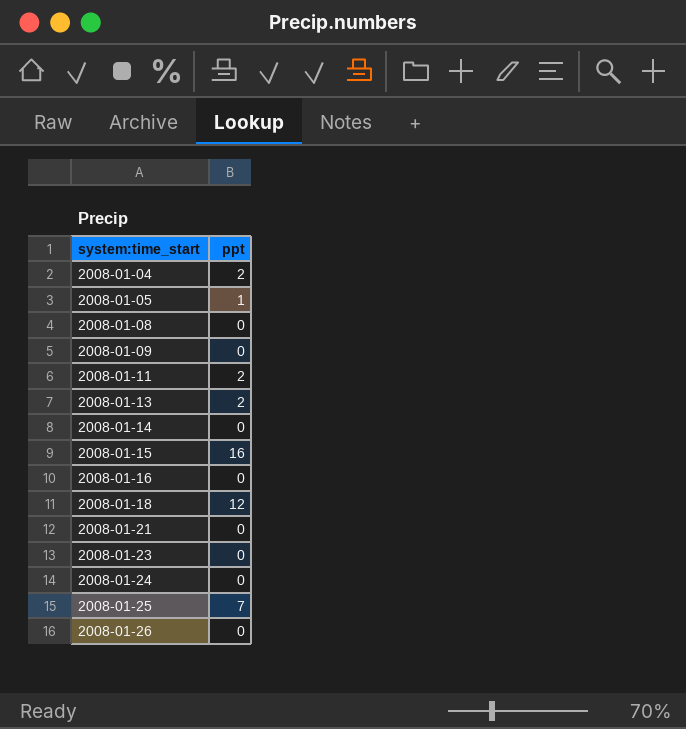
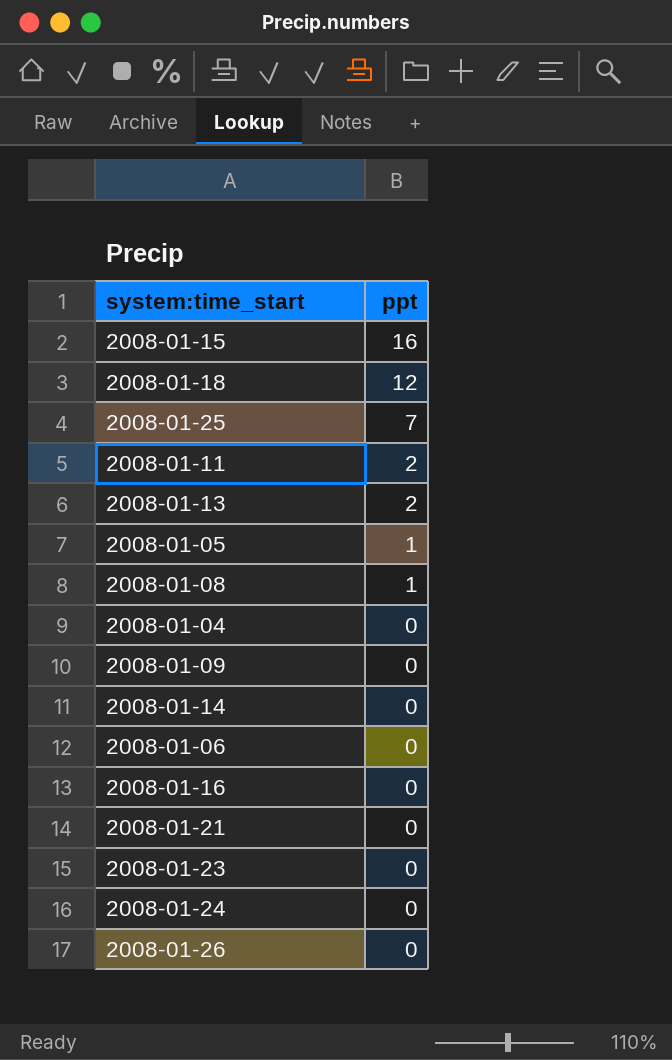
row order: system:time_start ascending -> ppt descending
2008-01-08 | ppt: 0 -> 1
2008-01-04 | ppt: 2 -> 0
row 2008-01-06: none -> 0

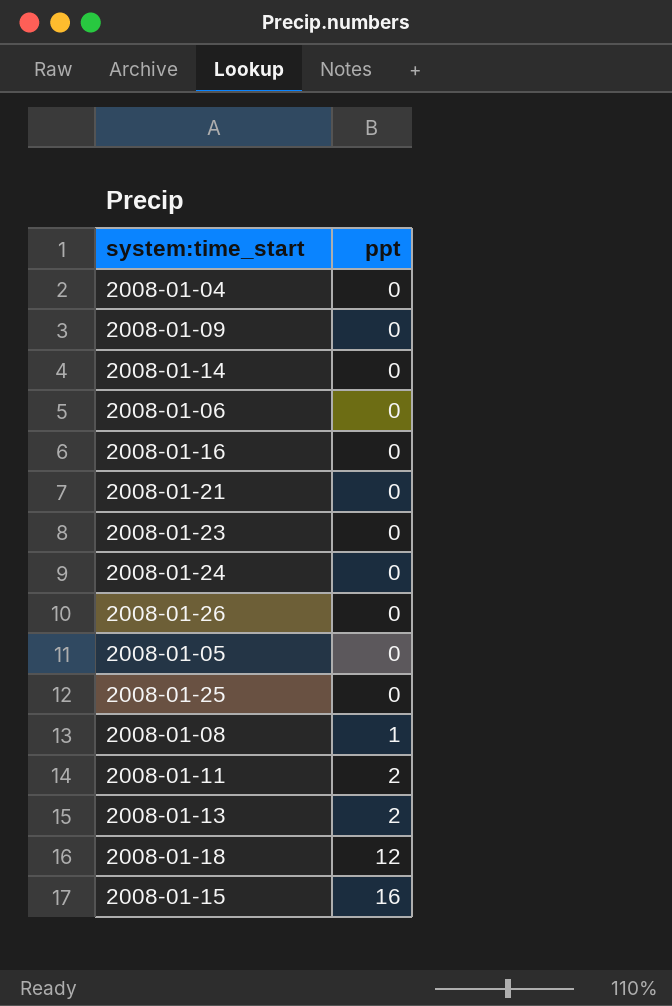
row order: ppt descending -> ppt ascending
2008-01-05 | ppt: 1 -> 0
2008-01-25 | ppt: 7 -> 0

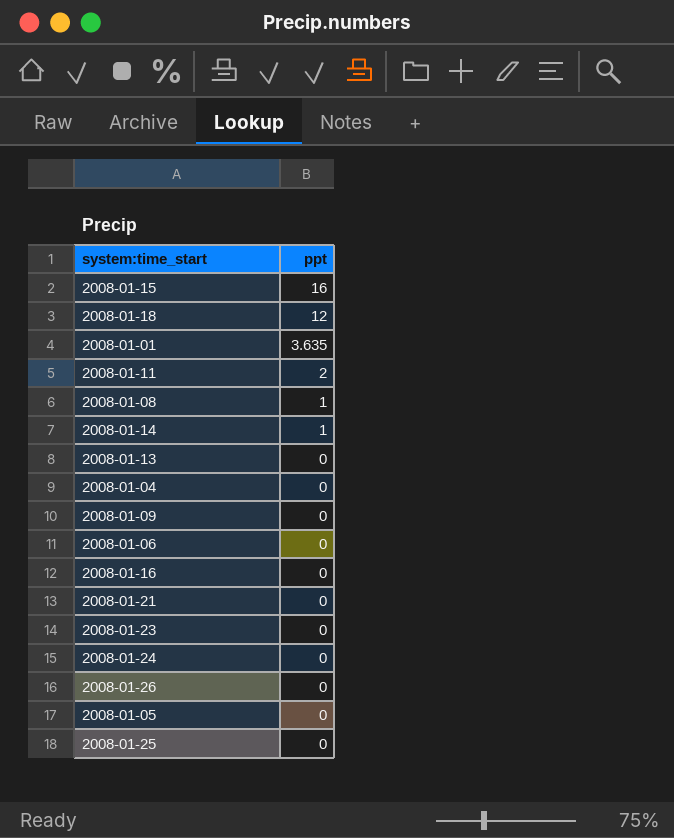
row order: ppt ascending -> ppt descending
row 2008-01-01: none -> 3.635
2008-01-14 | ppt: 0 -> 1
2008-01-13 | ppt: 2 -> 0

